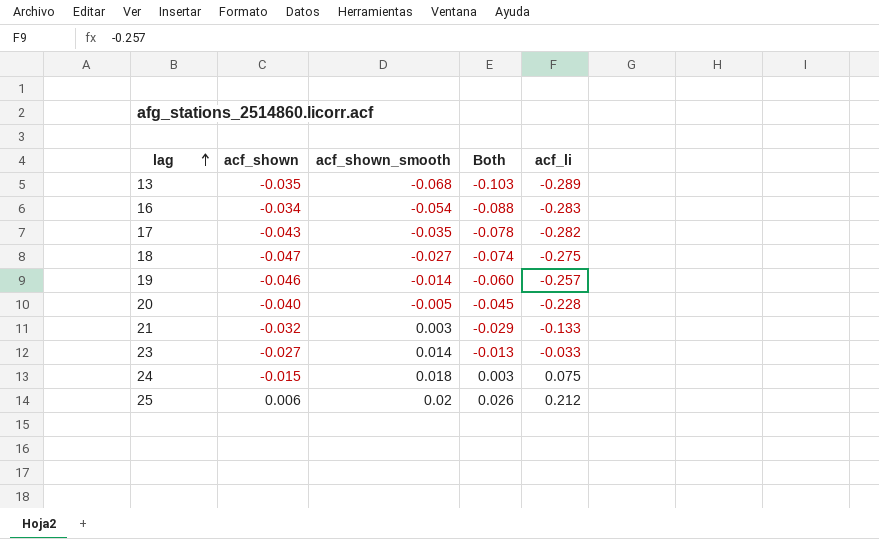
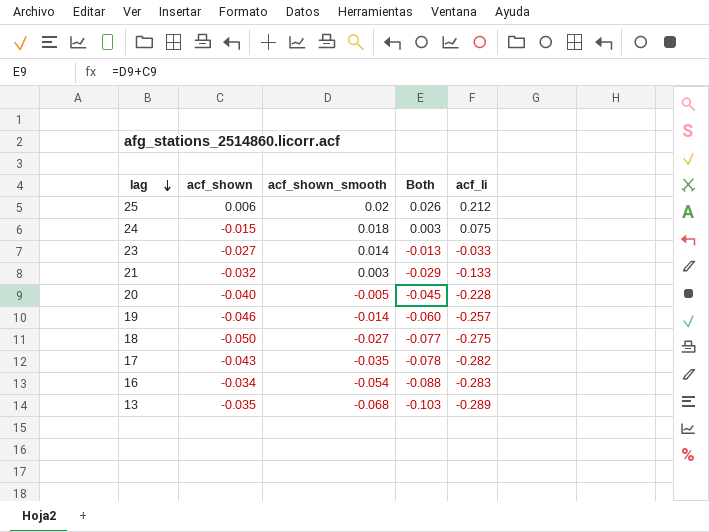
row order: lag ascending -> lag descending
18 | acf_shown: -0.047 -> -0.050
18 | Both: -0.074 -> -0.077

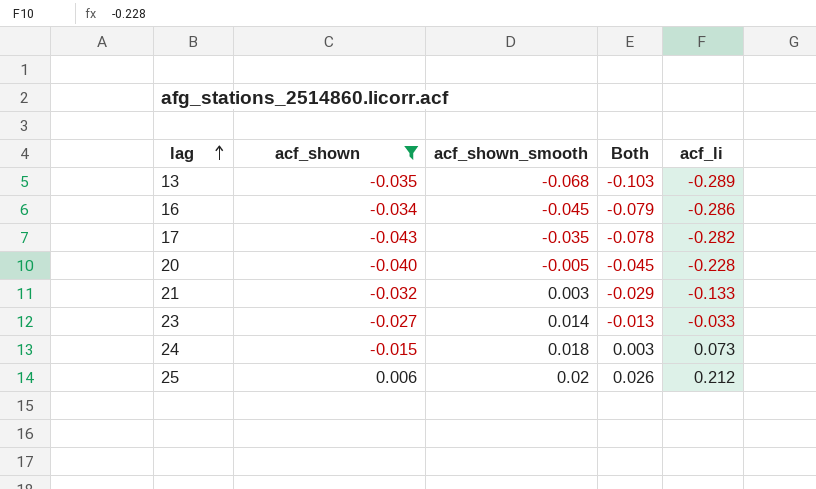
filter: none -> acf_shown >= -0.043
row order: lag descending -> lag ascending
16 | acf_shown_smooth: -0.054 -> -0.045
16 | Both: -0.088 -> -0.079
16 | acf_li: -0.283 -> -0.286
24 | acf_li: 0.075 -> 0.073

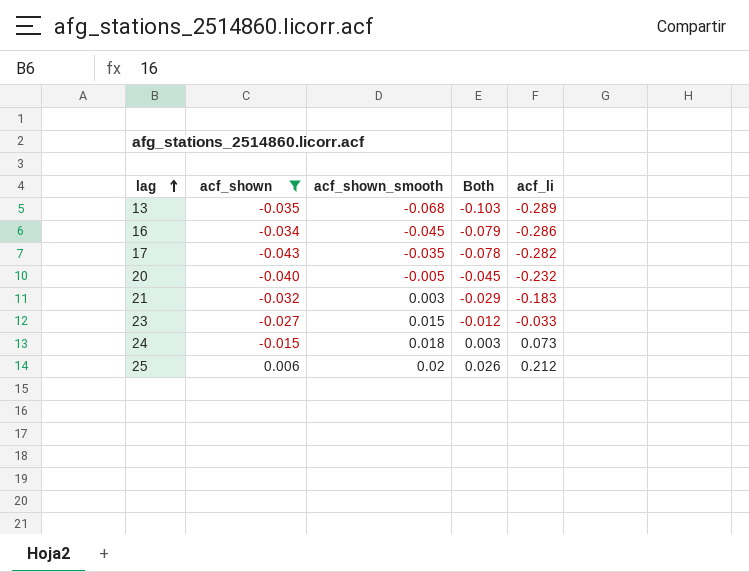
20 | acf_li: -0.228 -> -0.232
21 | acf_li: -0.133 -> -0.183
23 | acf_shown_smooth: 0.014 -> 0.015
23 | Both: -0.013 -> -0.012

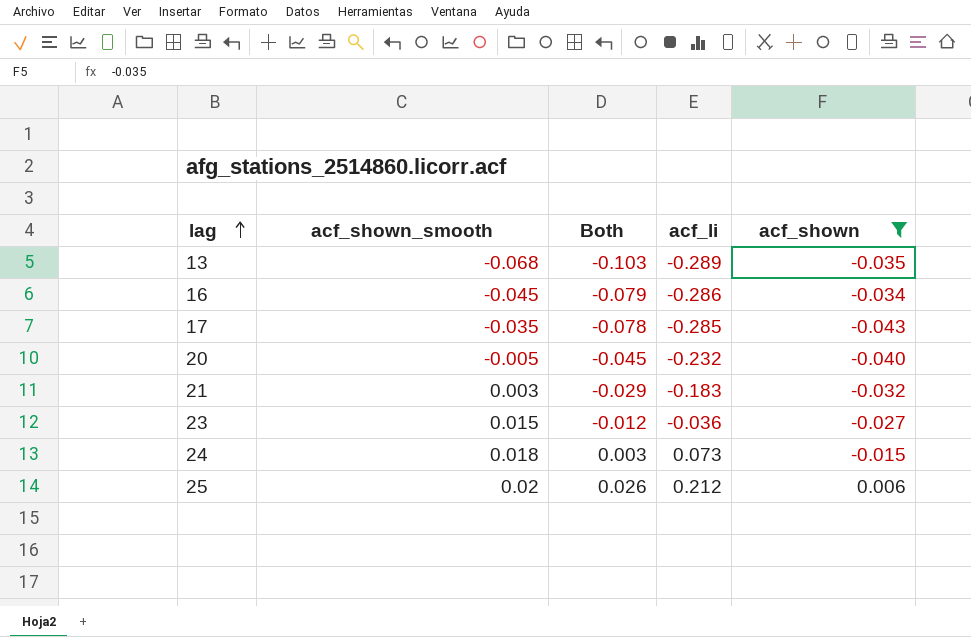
column acf_shown | position: 2 -> 5
17 | acf_li: -0.282 -> -0.285
23 | acf_li: -0.033 -> -0.036

